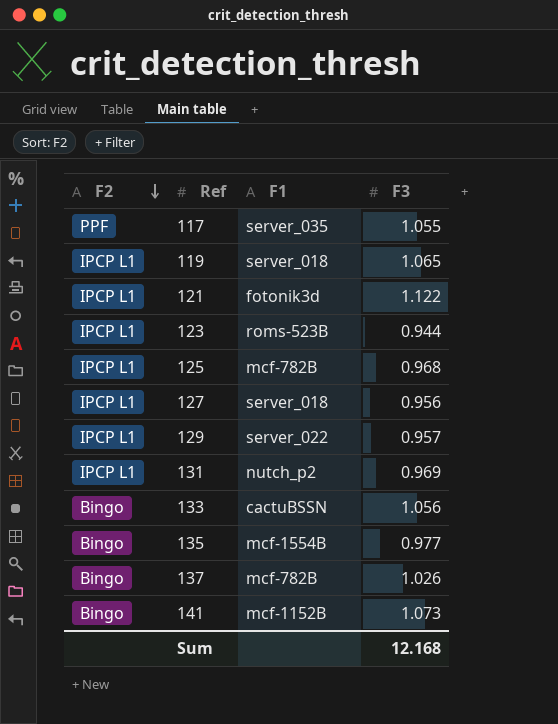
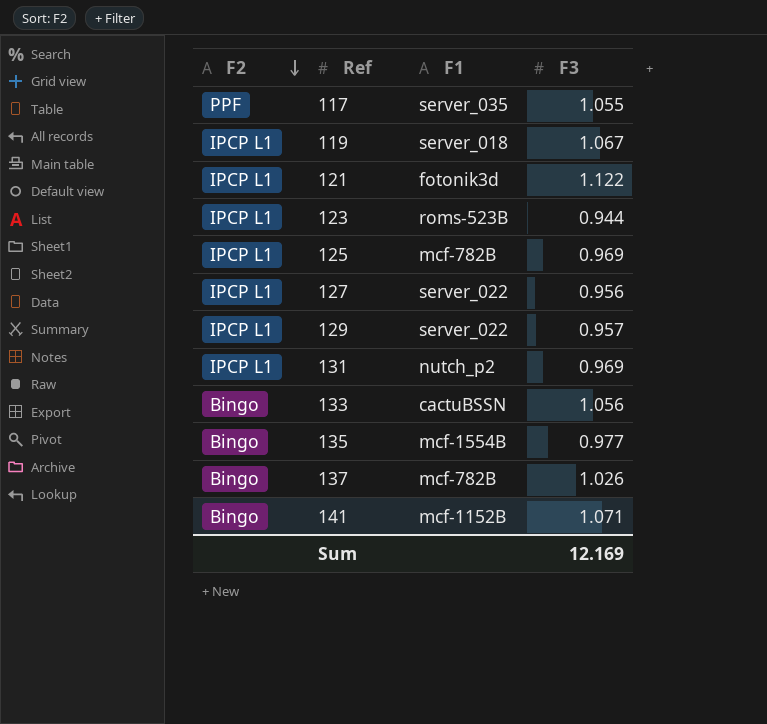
119 | F3: 1.065 -> 1.067
125 | F3: 0.968 -> 0.969
127 | F1: server_018 -> server_022
141 | F3: 1.073 -> 1.071
Sum | F3: 12.168 -> 12.169

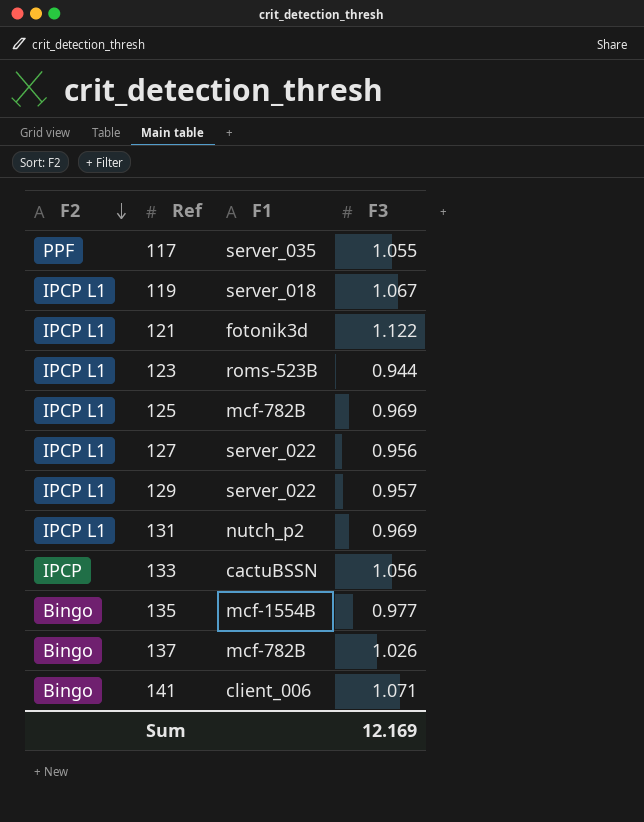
133 | F2: Bingo -> IPCP
141 | F1: mcf-1152B -> client_006

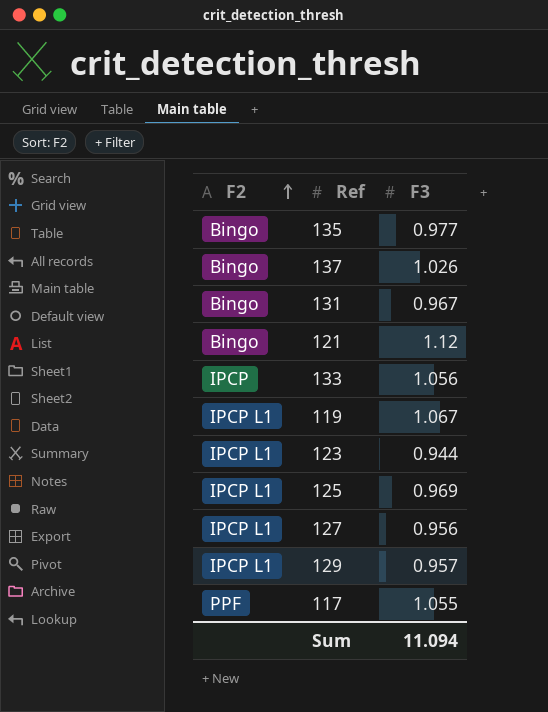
row order: F2 descending -> F2 ascending
column F1 | position: 3 -> none
row 141: Bingo | client_006 | 1.071 -> none
131 | F2: IPCP L1 -> Bingo
131 | F3: 0.969 -> 0.967
121 | F2: IPCP L1 -> Bingo
121 | F3: 1.122 -> 1.12
Sum | F3: 12.169 -> 11.094

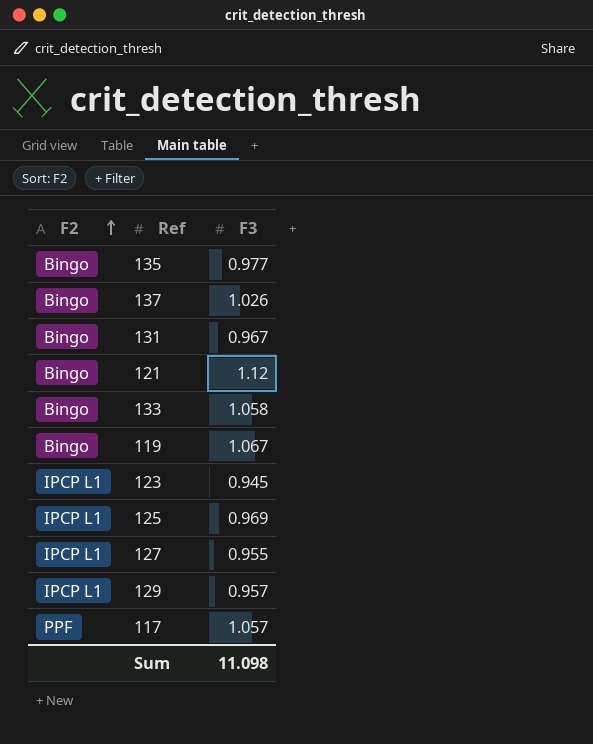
133 | F2: IPCP -> Bingo
133 | F3: 1.056 -> 1.058
119 | F2: IPCP L1 -> Bingo
123 | F3: 0.944 -> 0.945
127 | F3: 0.956 -> 0.955
117 | F3: 1.055 -> 1.057
Sum | F3: 11.094 -> 11.098

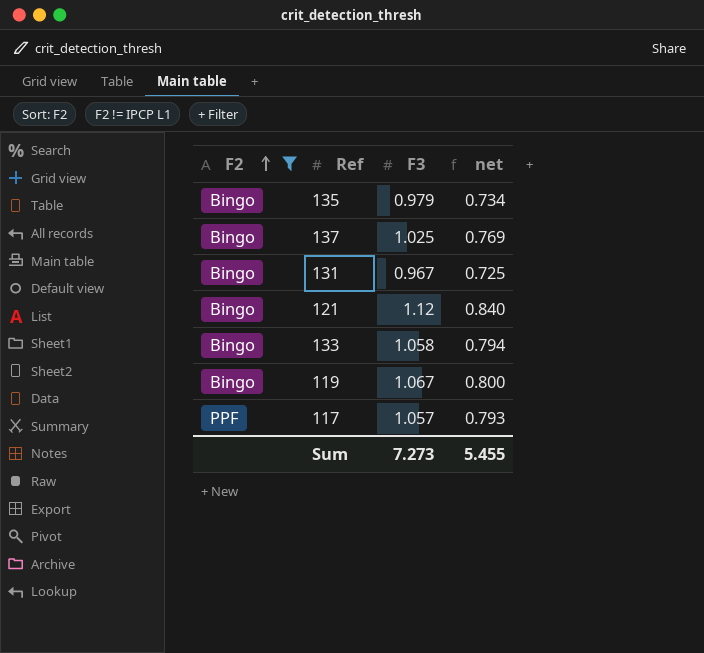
filter: none -> F2 != IPCP L1
column net | formula: none -> [F3] * 0.75
135 | F3: 0.977 -> 0.979
137 | F3: 1.026 -> 1.025
Sum | F3: 11.098 -> 7.273

